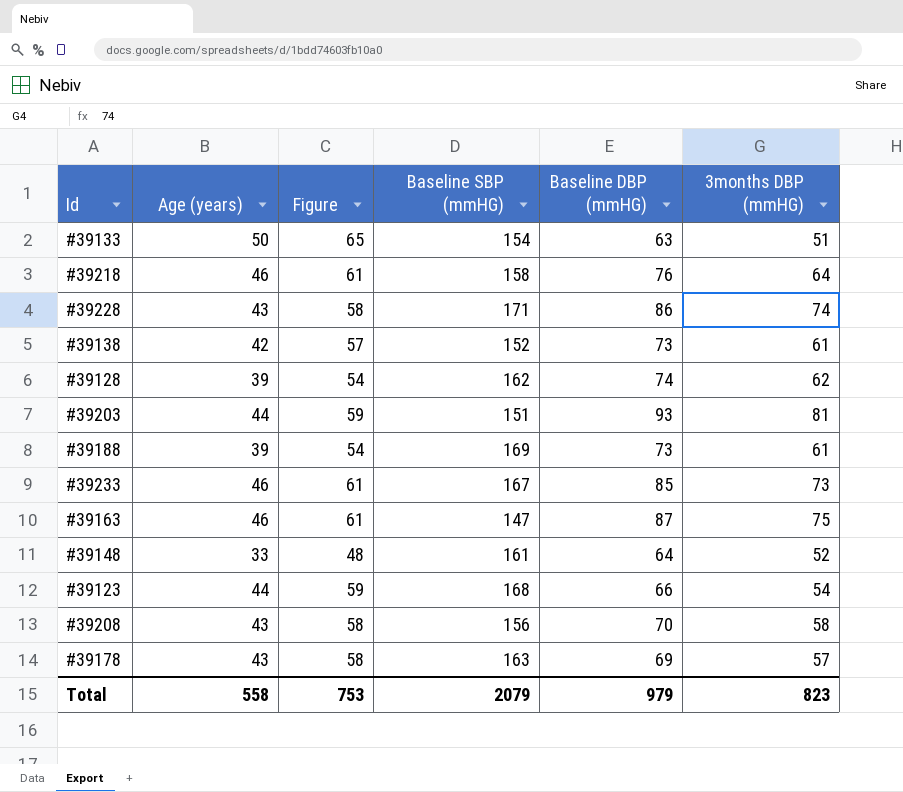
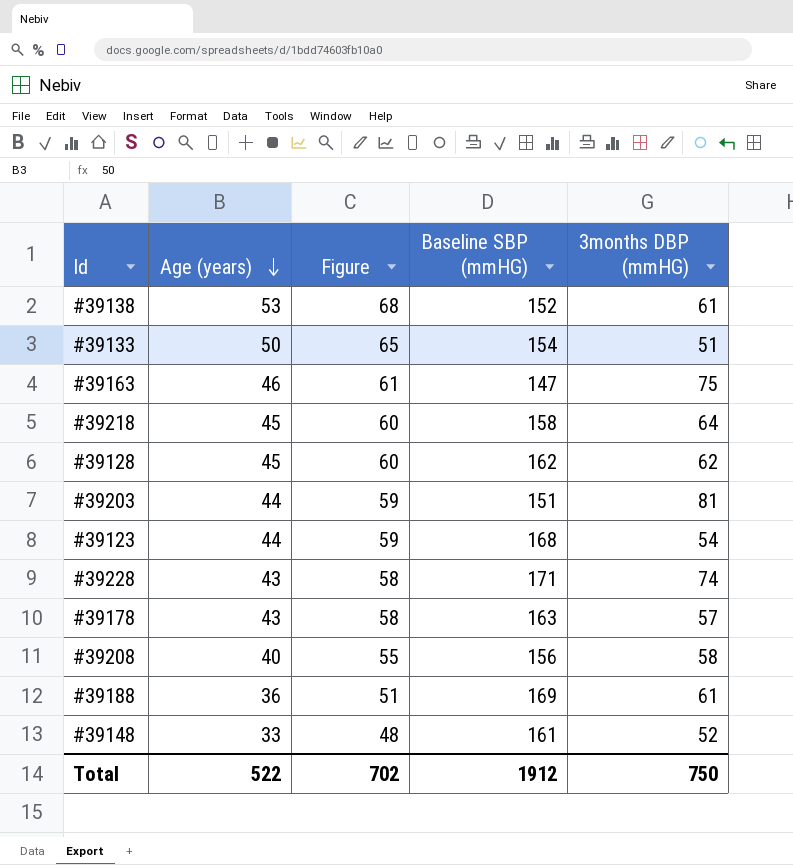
row order: none -> Age (years) descending
column Baseline DBP (mmHG) | position: 5 -> none
row #39233: 46 | 61 | 167 | 85 | 73 -> none
#39138 | Age (years): 42 -> 53
#39138 | Figure: 57 -> 68
#39218 | Age (years): 46 -> 45
#39218 | Figure: 61 -> 60
#39128 | Age (years): 39 -> 45
#39128 | Figure: 54 -> 60
#39208 | Age (years): 43 -> 40
#39208 | Figure: 58 -> 55
#39188 | Age (years): 39 -> 36
#39188 | Figure: 54 -> 51
Total | Age (years): 558 -> 522
Total | Figure: 753 -> 702
Total | Baseline SBP (mmHG): 2079 -> 1912
Total | 3months DBP (mmHG): 823 -> 750

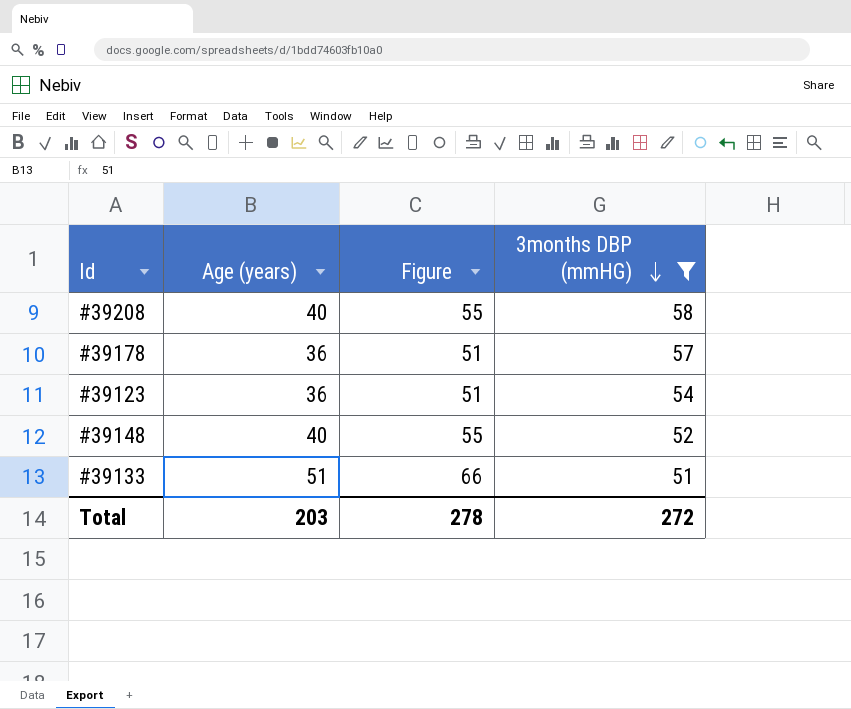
filter: none -> 3months DBP (mmHG) <= 58
row order: Age (years) descending -> 3months DBP (mmHG) descending
column Baseline SBP (mmHG) | position: 4 -> none
#39178 | Age (years): 43 -> 36
#39178 | Figure: 58 -> 51
#39123 | Age (years): 44 -> 36
#39123 | Figure: 59 -> 51
#39148 | Age (years): 33 -> 40
#39148 | Figure: 48 -> 55
#39133 | Age (years): 50 -> 51
#39133 | Figure: 65 -> 66
Total | Age (years): 522 -> 203
Total | Figure: 702 -> 278
Total | 3months DBP (mmHG): 750 -> 272

